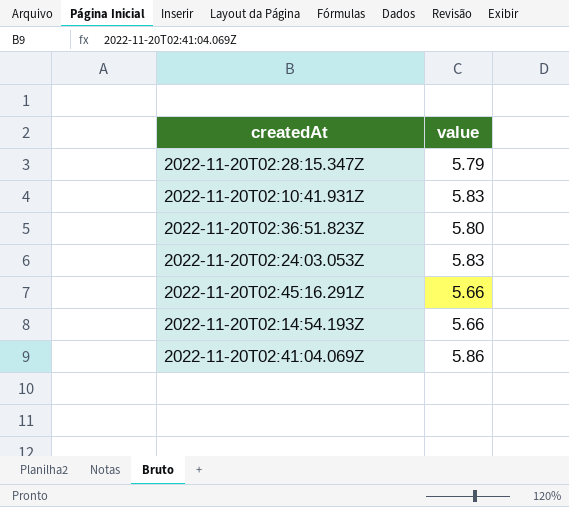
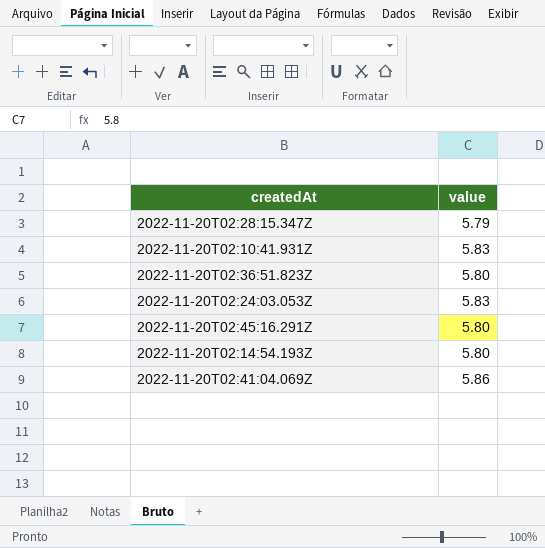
2022-11-20T02:45:16.291Z | value: 5.66 -> 5.80
2022-11-20T02:14:54.193Z | value: 5.66 -> 5.80

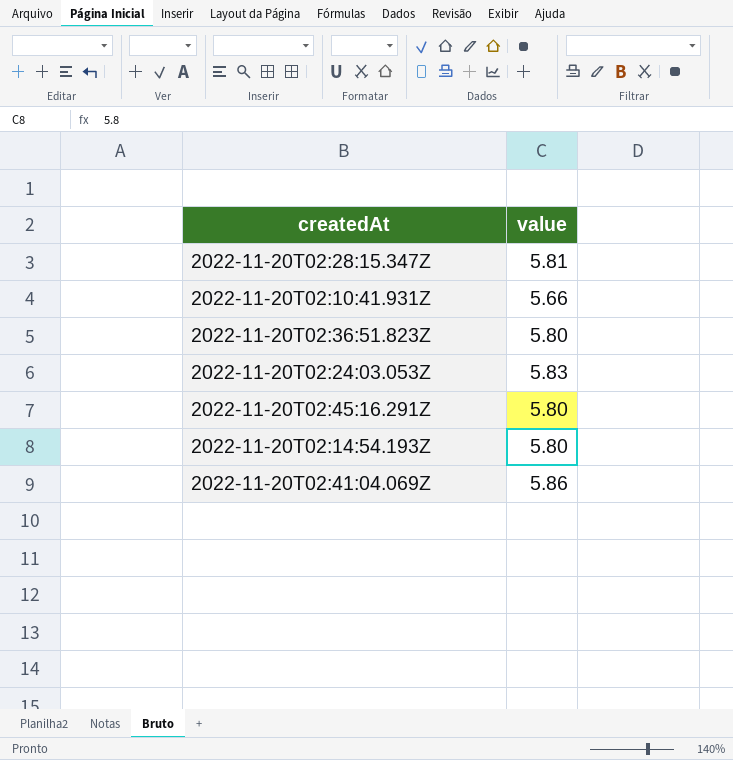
2022-11-20T02:28:15.347Z | value: 5.79 -> 5.81
2022-11-20T02:10:41.931Z | value: 5.83 -> 5.66

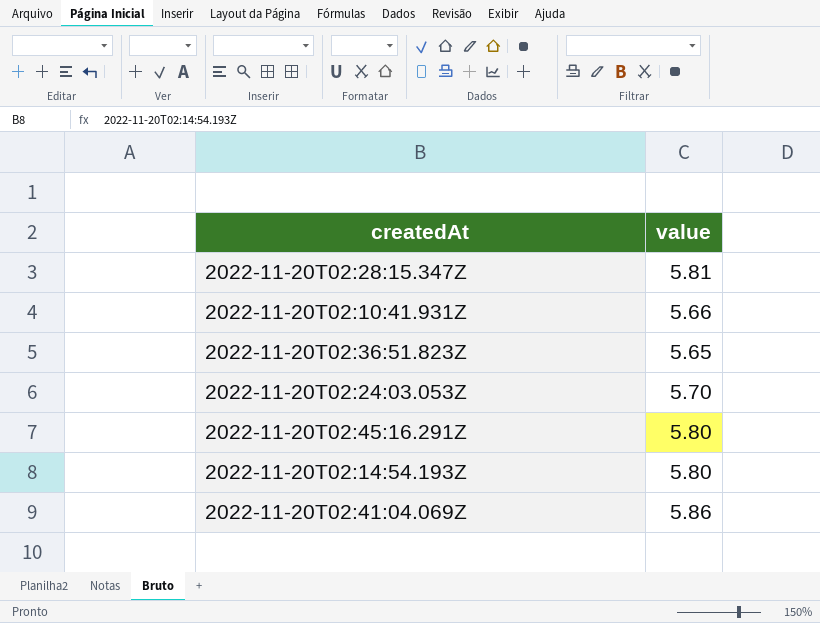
2022-11-20T02:36:51.823Z | value: 5.80 -> 5.65
2022-11-20T02:24:03.053Z | value: 5.83 -> 5.70

